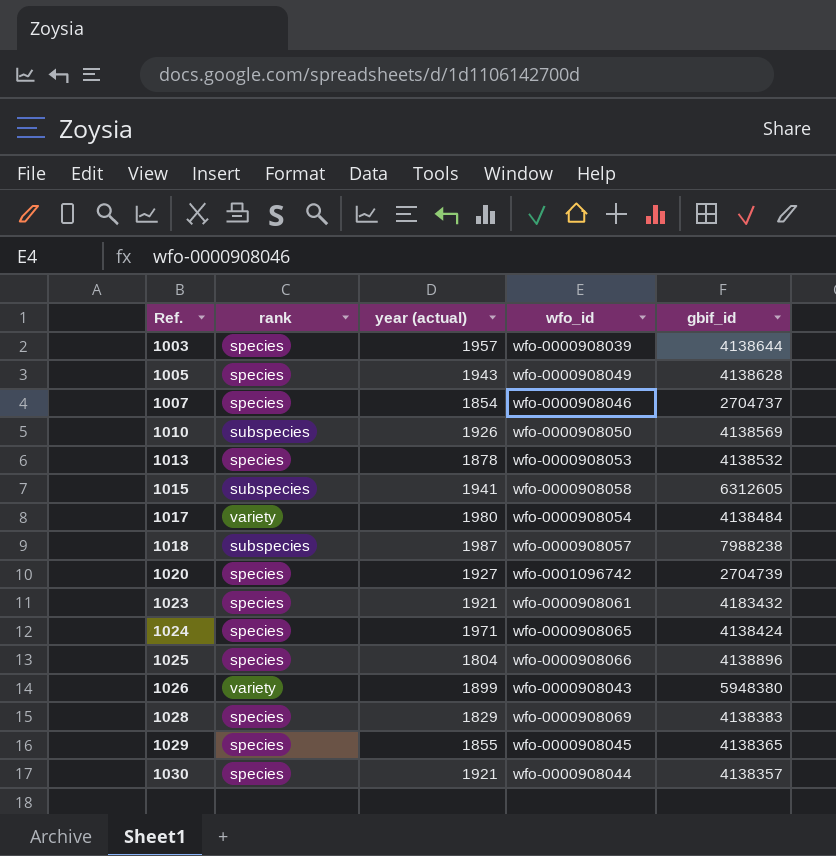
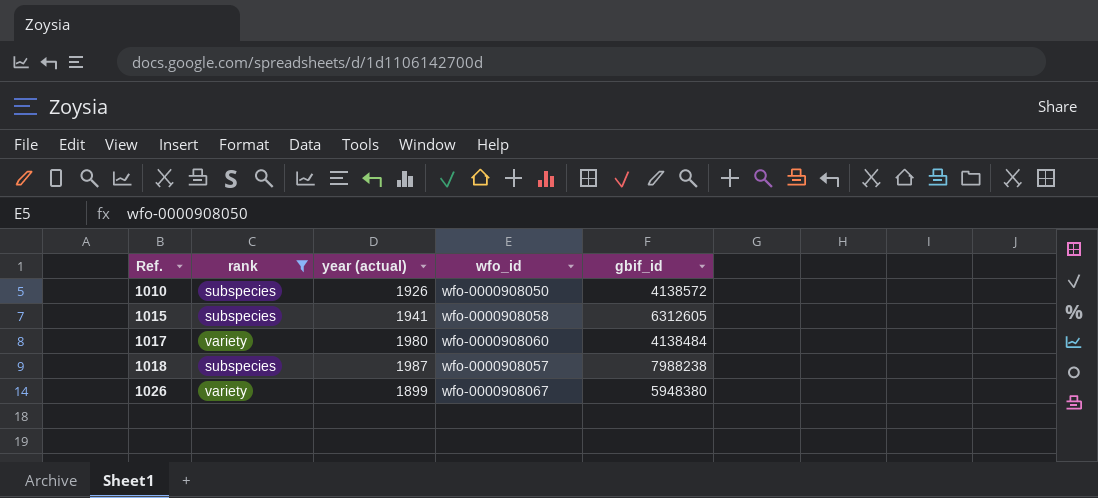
filter: none -> rank != species
1010 | gbif_id: 4138569 -> 4138572
1017 | wfo_id: wfo-0000908054 -> wfo-0000908060
1026 | wfo_id: wfo-0000908043 -> wfo-0000908067

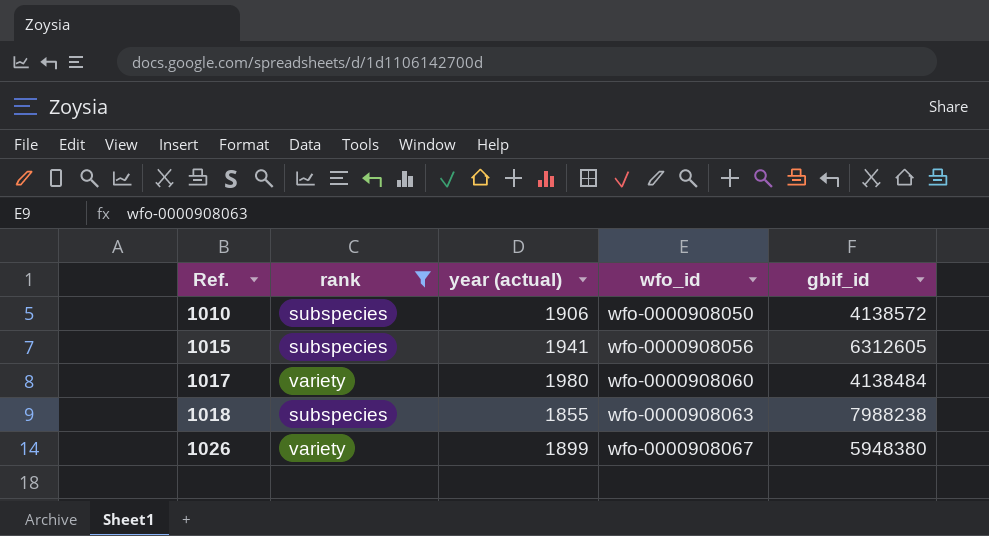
1010 | year (actual): 1926 -> 1906
1015 | wfo_id: wfo-0000908058 -> wfo-0000908056
1018 | year (actual): 1987 -> 1855
1018 | wfo_id: wfo-0000908057 -> wfo-0000908063

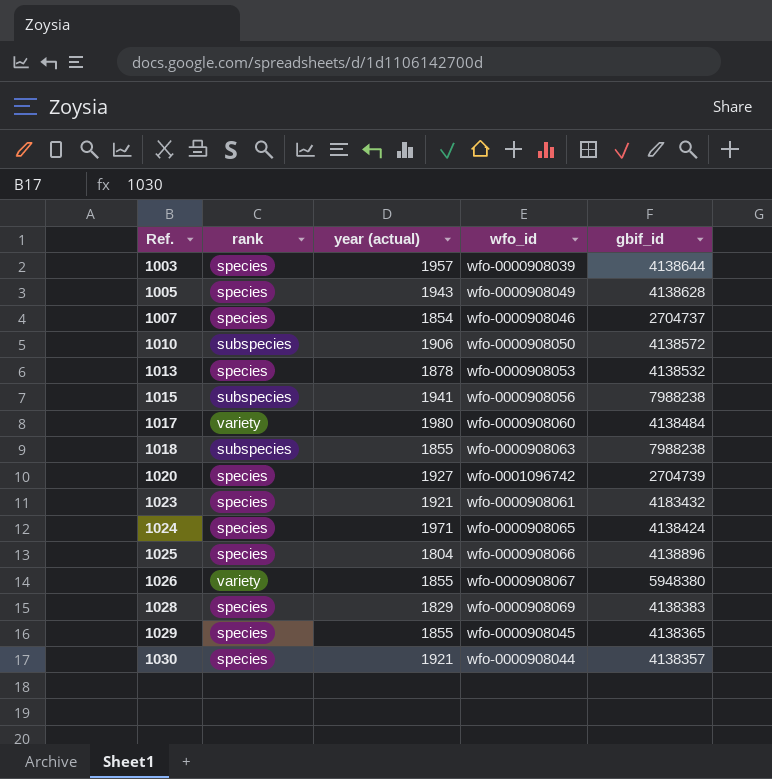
filter: rank != species -> none
1015 | gbif_id: 6312605 -> 7988238
1026 | year (actual): 1899 -> 1855

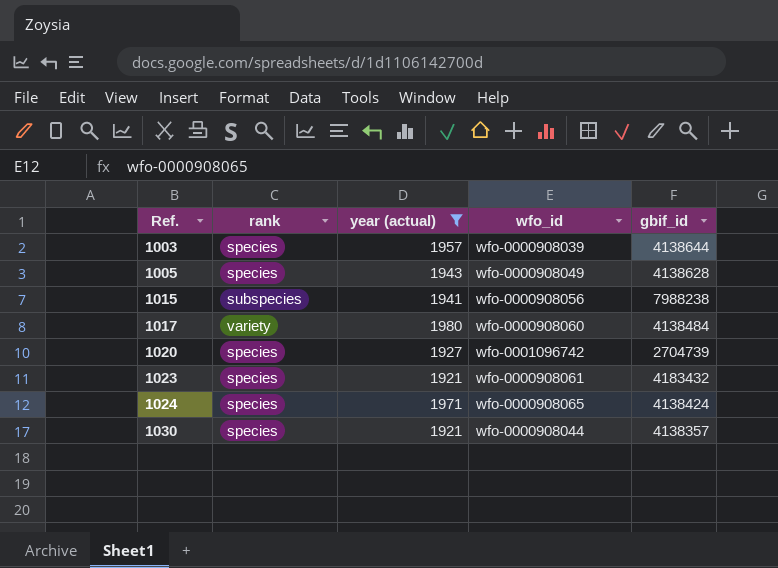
filter: none -> year (actual) >= 1921

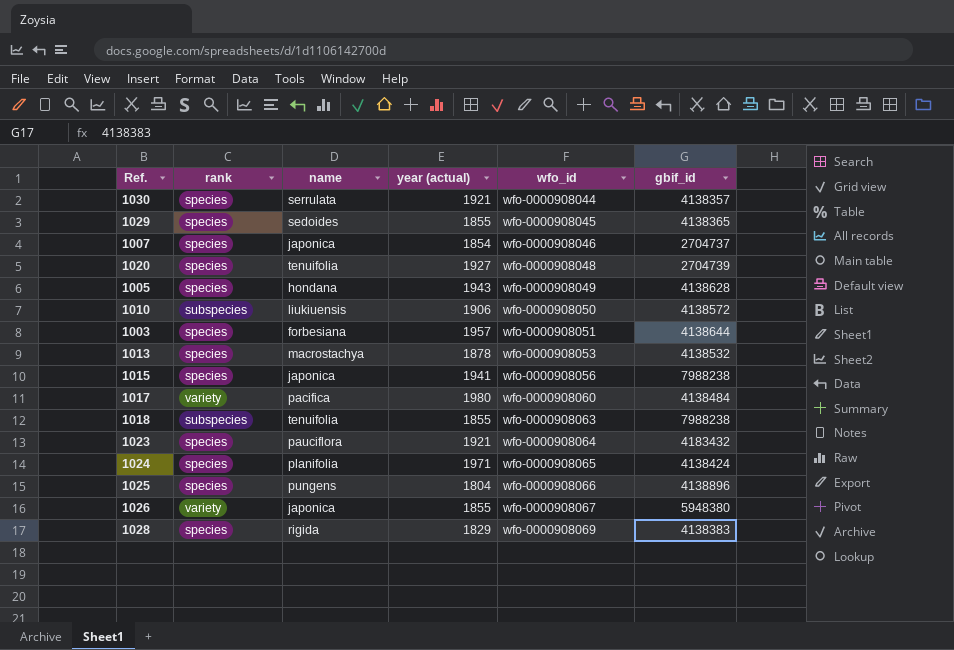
filter: year (actual) >= 1921 -> none
row order: Ref. ascending -> wfo_id ascending
column name | position: none -> 3
1020 | wfo_id: wfo-0001096742 -> wfo-0000908048
1003 | wfo_id: wfo-0000908039 -> wfo-0000908051
1015 | rank: subspecies -> species
1023 | wfo_id: wfo-0000908061 -> wfo-0000908064

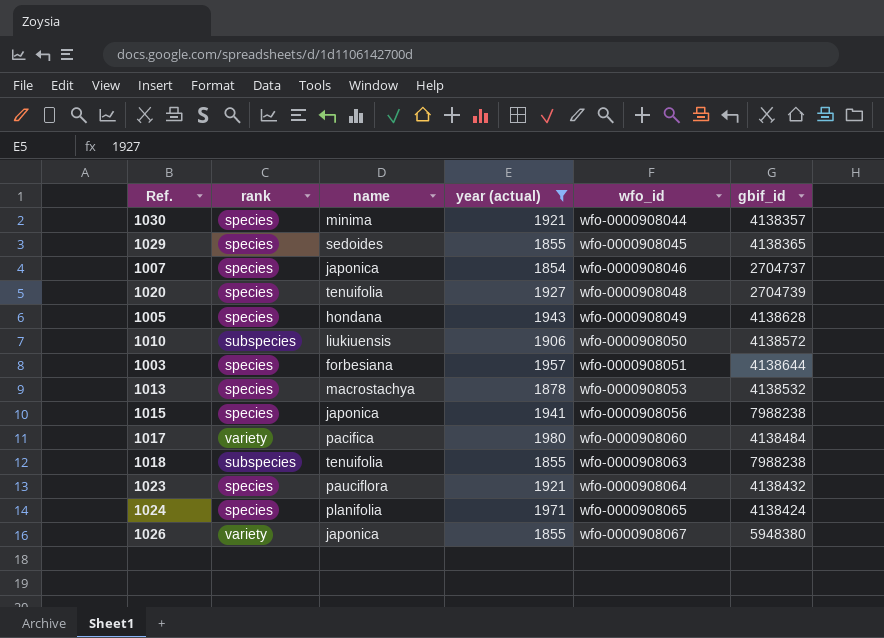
filter: none -> year (actual) >= 1854
1030 | name: serrulata -> minima
1023 | gbif_id: 4183432 -> 4138432

